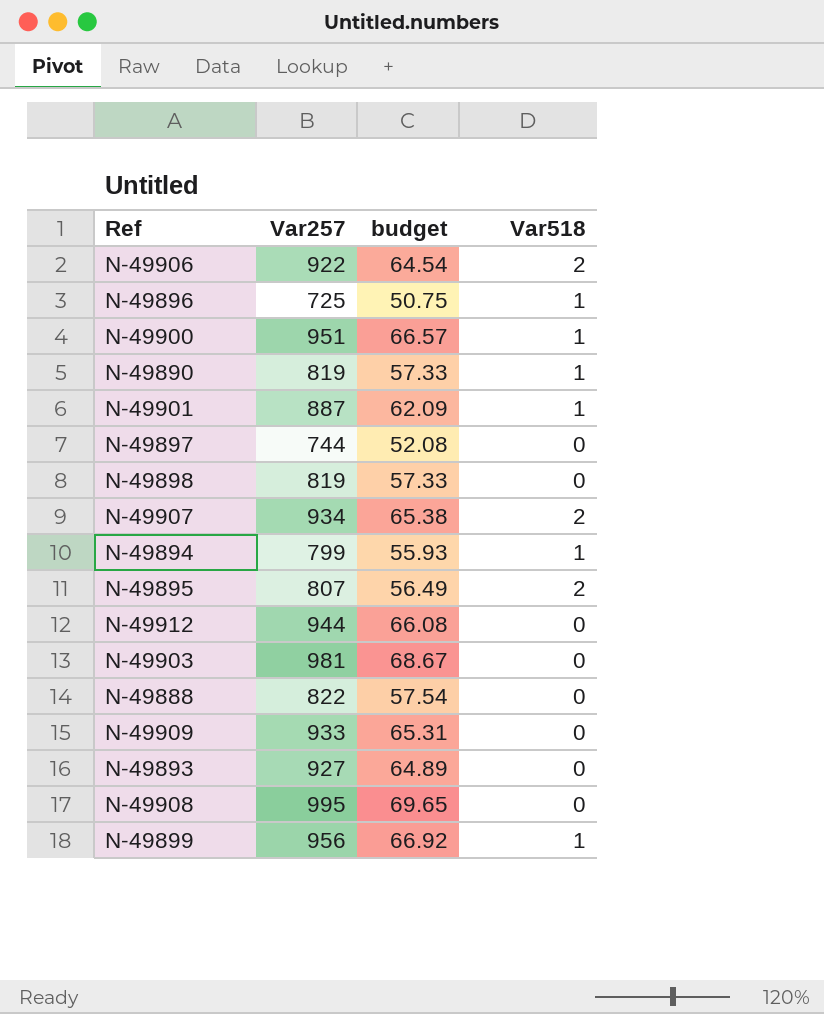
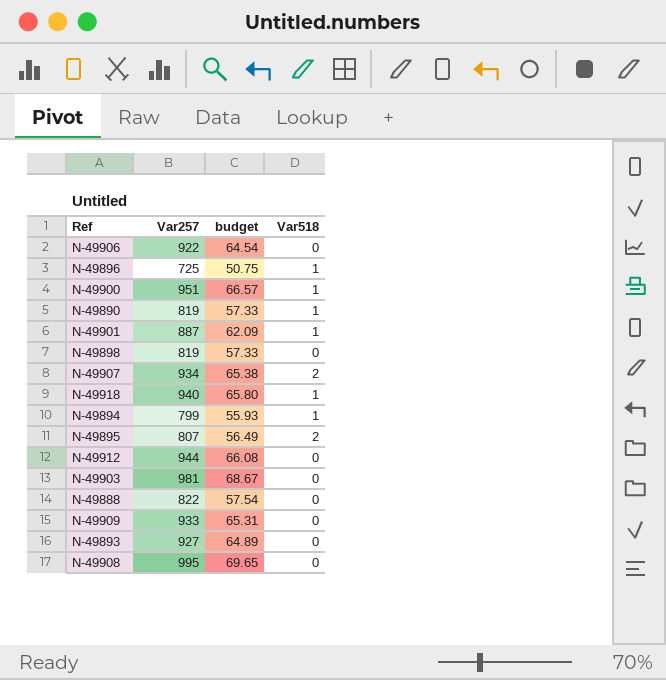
row N-49897: 744 | 52.08 | 0 -> none
row N-49899: 956 | 66.92 | 1 -> none
N-49906 | Var518: 2 -> 0
row N-49918: none -> 940 | 65.80 | 1

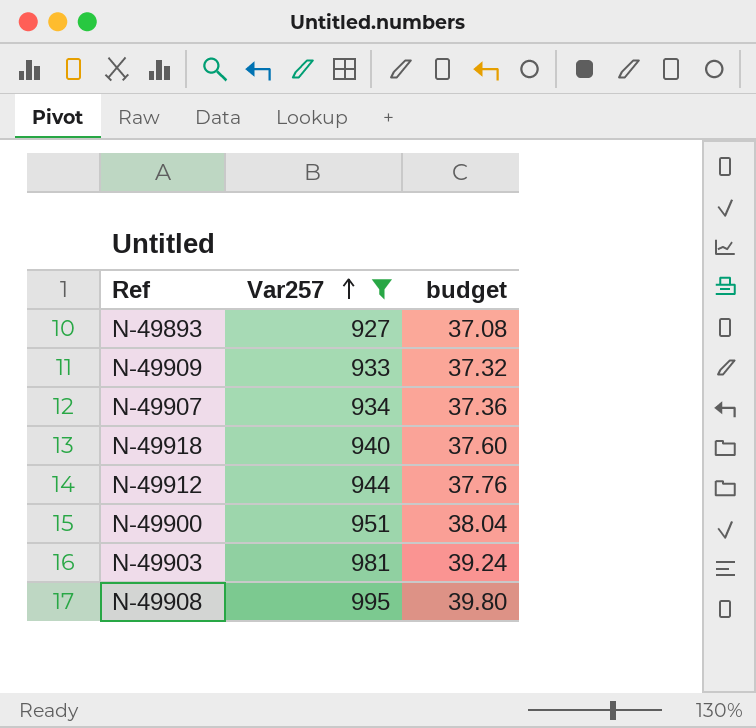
filter: none -> Var257 >= 927
row order: none -> Var257 ascending
column Var518 | position: 4 -> none
column budget | formula: [Var257] * 0.07 -> [Var257] * 0.04

